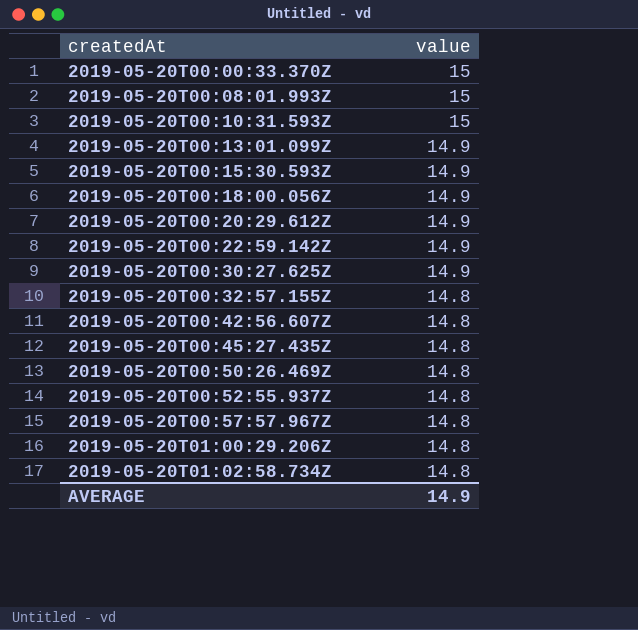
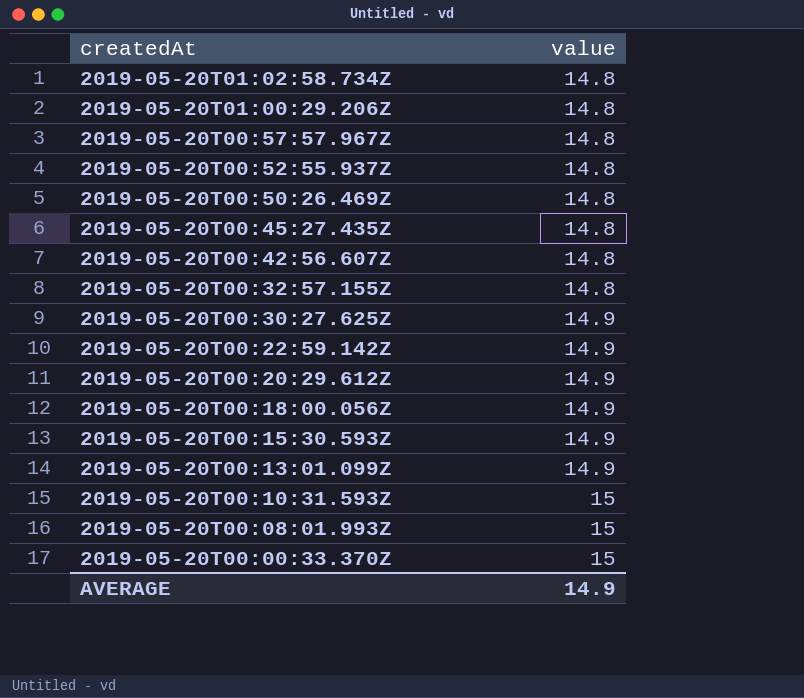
row order: createdAt ascending -> createdAt descending

